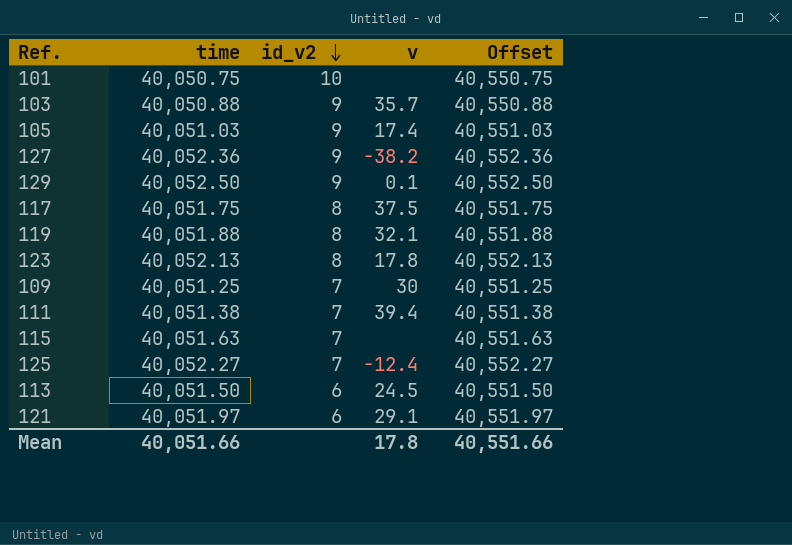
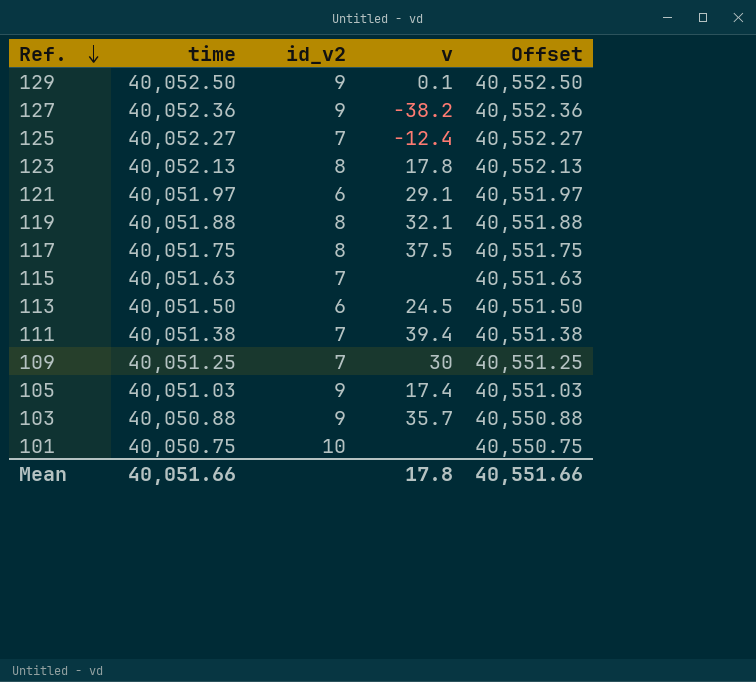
row order: id_v2 descending -> Ref. descending

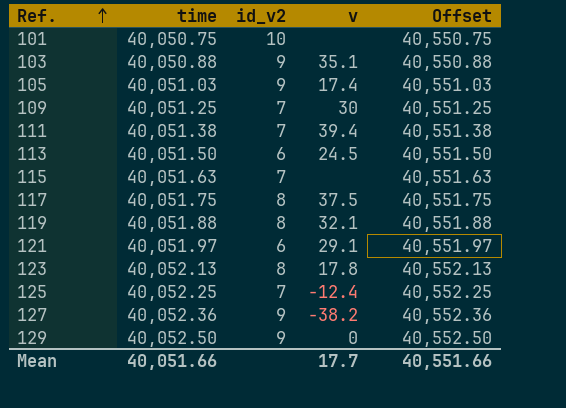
row order: Ref. descending -> Ref. ascending
103 | v: 35.7 -> 35.1
125 | time: 40,052.27 -> 40,052.25
125 | Offset: 40,552.27 -> 40,552.25
129 | v: 0.1 -> 0
Mean | v: 17.8 -> 17.7

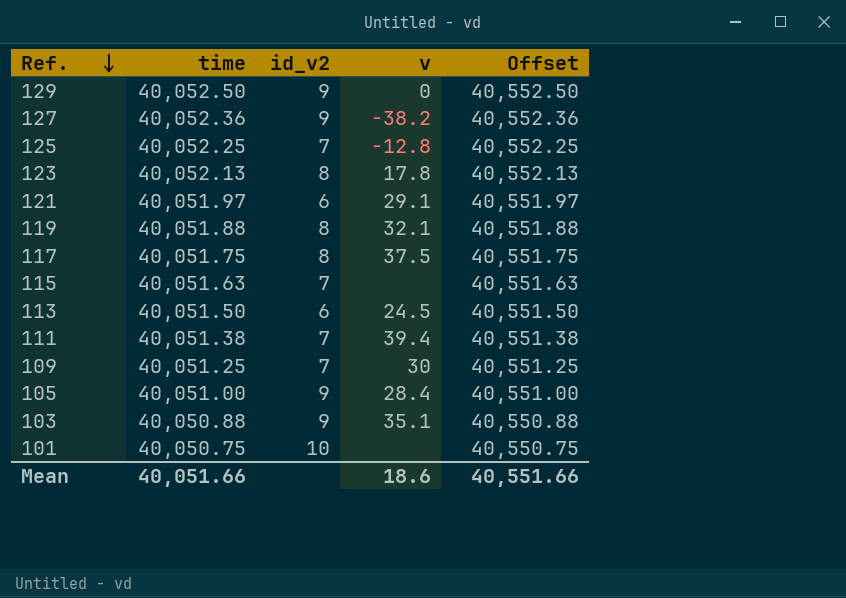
row order: Ref. ascending -> Ref. descending
125 | v: -12.4 -> -12.8
105 | time: 40,051.03 -> 40,051.00
105 | v: 17.4 -> 28.4
105 | Offset: 40,551.03 -> 40,551.00
Mean | v: 17.7 -> 18.6

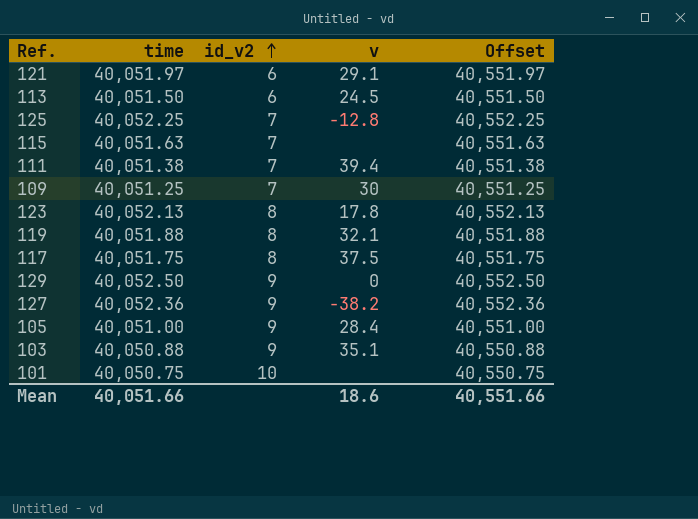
row order: Ref. descending -> id_v2 ascending

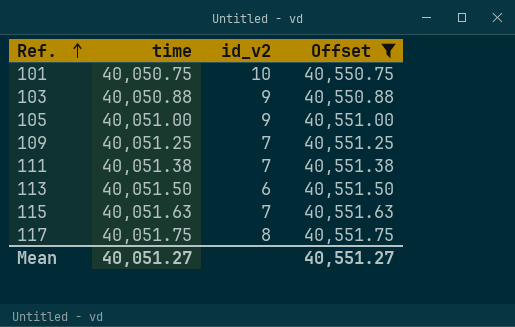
filter: none -> Offset <= 40,551.75
row order: id_v2 ascending -> Ref. ascending
column v | position: 4 -> none
Mean | time: 40,051.66 -> 40,051.27
Mean | Offset: 40,551.66 -> 40,551.27

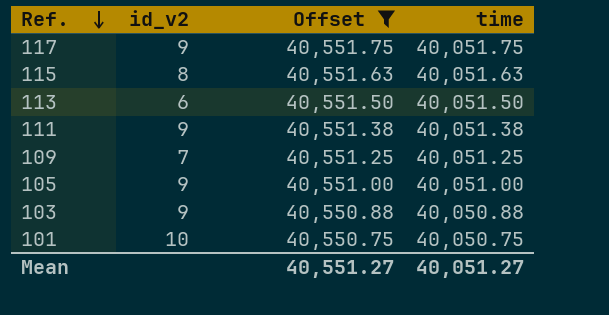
row order: Ref. ascending -> Ref. descending
column time | position: 2 -> 4
117 | id_v2: 8 -> 9
115 | id_v2: 7 -> 8
111 | id_v2: 7 -> 9

